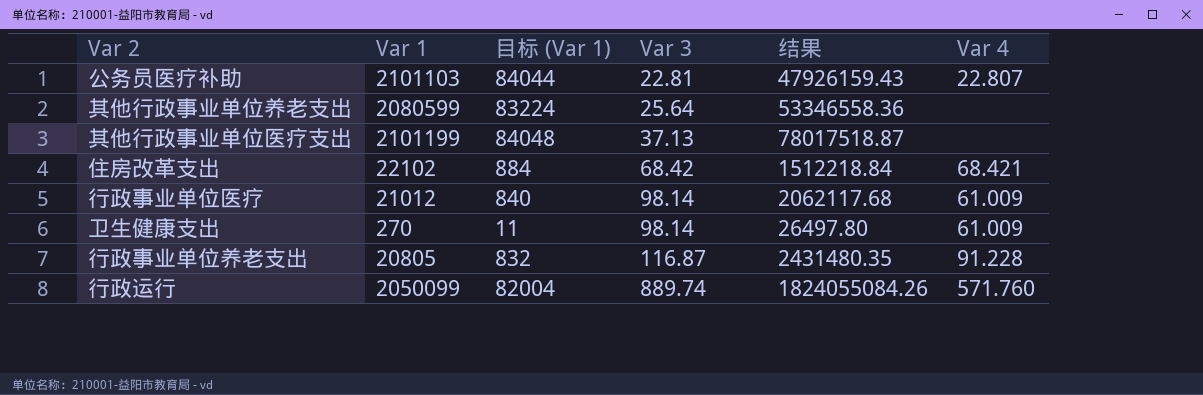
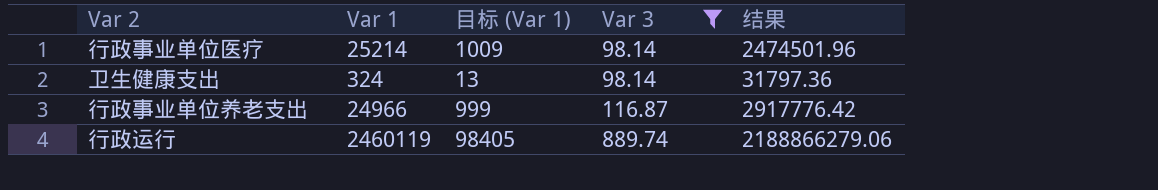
filter: none -> Var 3 >= 98.14
column Var 4 | position: 6 -> none
行政事业单位医疗 | Var 1: 21012 -> 25214
行政事业单位医疗 | 目标 (Var 1): 840 -> 1009
行政事业单位医疗 | 结果: 2062117.68 -> 2474501.96
卫生健康支出 | Var 1: 270 -> 324
卫生健康支出 | 目标 (Var 1): 11 -> 13
卫生健康支出 | 结果: 26497.80 -> 31797.36
行政事业单位养老支出 | Var 1: 20805 -> 24966
行政事业单位养老支出 | 目标 (Var 1): 832 -> 999
行政事业单位养老支出 | 结果: 2431480.35 -> 2917776.42
行政运行 | Var 1: 2050099 -> 2460119
行政运行 | 目标 (Var 1): 82004 -> 98405
行政运行 | 结果: 1824055084.26 -> 2188866279.06

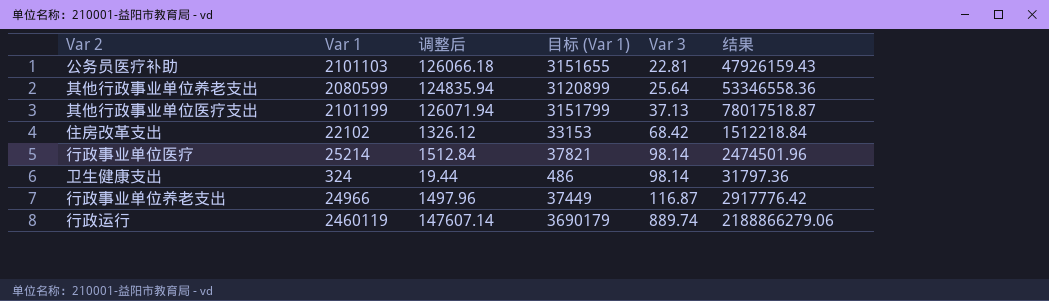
filter: Var 3 >= 98.14 -> none
column 调整后 | formula: none -> [Var 1] * 0.06
column 目标 (Var 1) | formula: [Var 1] * 0.04 -> [Var 1] * 1.5

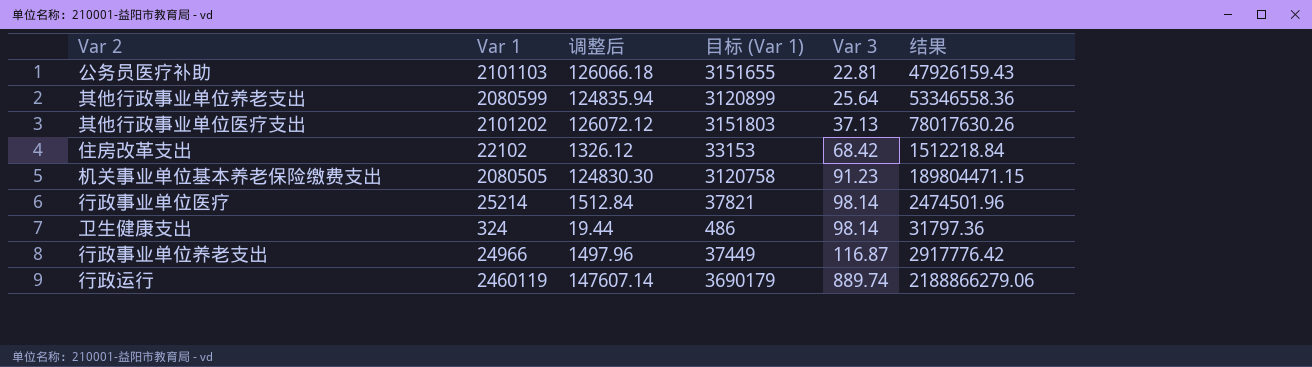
其他行政事业单位医疗支出 | Var 1: 2101199 -> 2101202
其他行政事业单位医疗支出 | 调整后: 126071.94 -> 126072.12
其他行政事业单位医疗支出 | 目标 (Var 1): 3151799 -> 3151803
其他行政事业单位医疗支出 | 结果: 78017518.87 -> 78017630.26
row 机关事业单位基本养老保险缴费支出: none -> 2080505 | 124830.30 | 3120758 | 91.23 | 189804471.15

